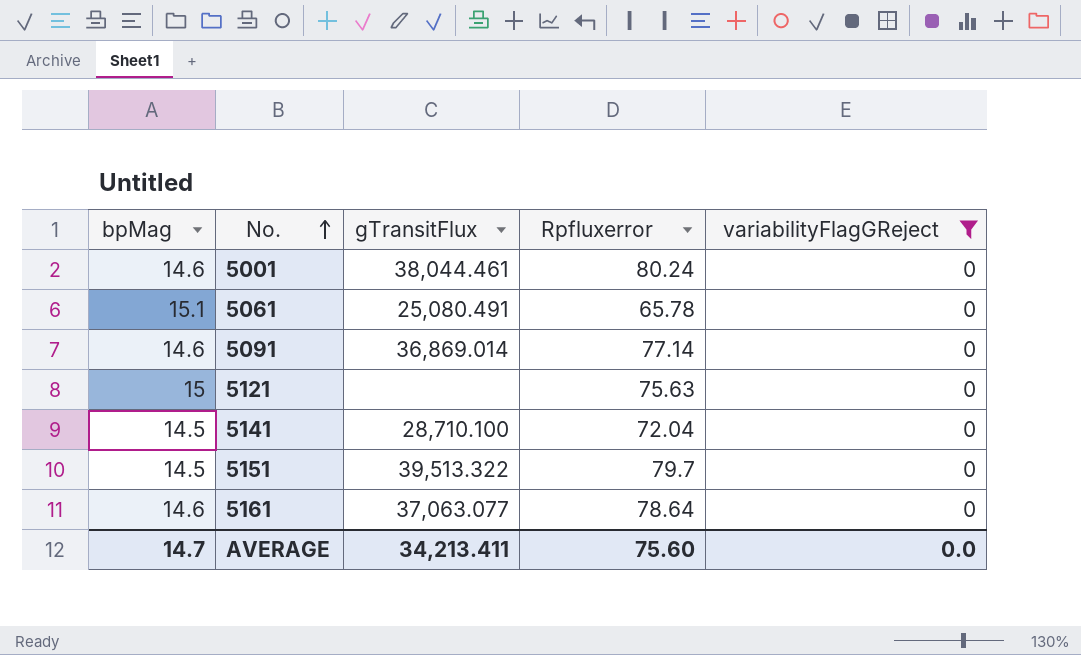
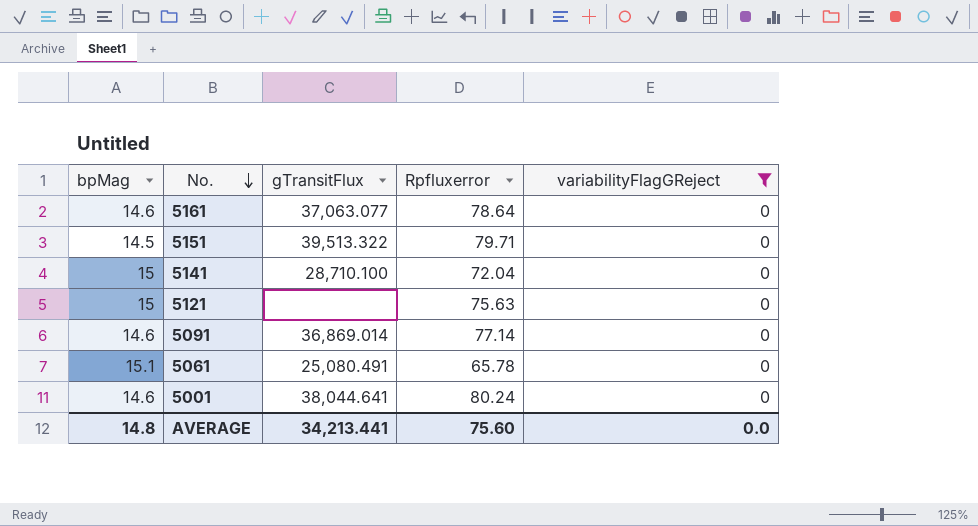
row order: No. ascending -> No. descending
5151 | Rpfluxerror: 79.7 -> 79.71
5141 | bpMag: 14.5 -> 15
5001 | gTransitFlux: 38,044.461 -> 38,044.641
AVERAGE | bpMag: 14.7 -> 14.8
AVERAGE | gTransitFlux: 34,213.411 -> 34,213.441

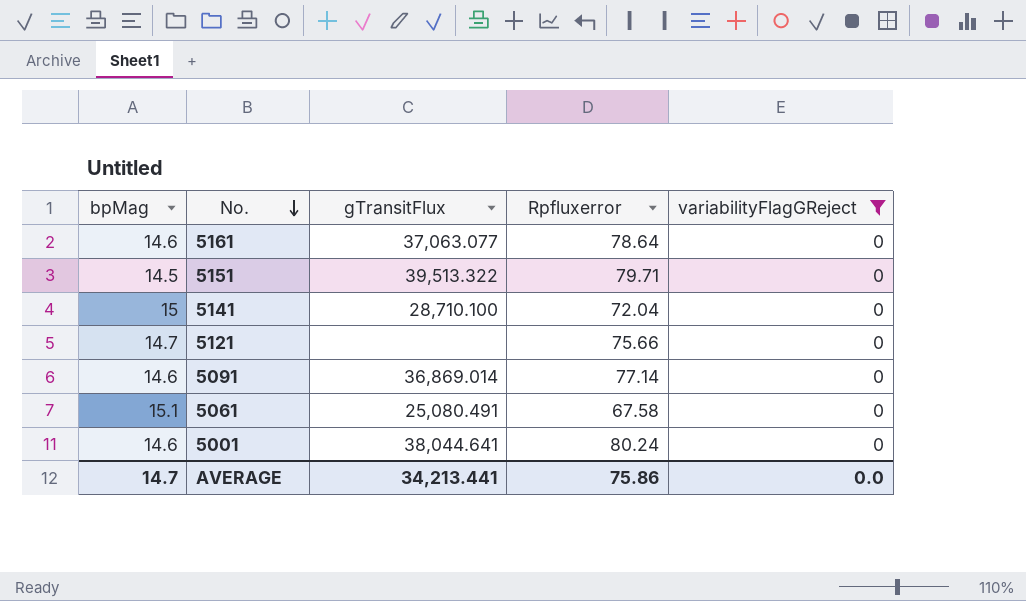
5121 | bpMag: 15 -> 14.7
5121 | Rpfluxerror: 75.63 -> 75.66
5061 | Rpfluxerror: 65.78 -> 67.58
AVERAGE | bpMag: 14.8 -> 14.7
AVERAGE | Rpfluxerror: 75.60 -> 75.86

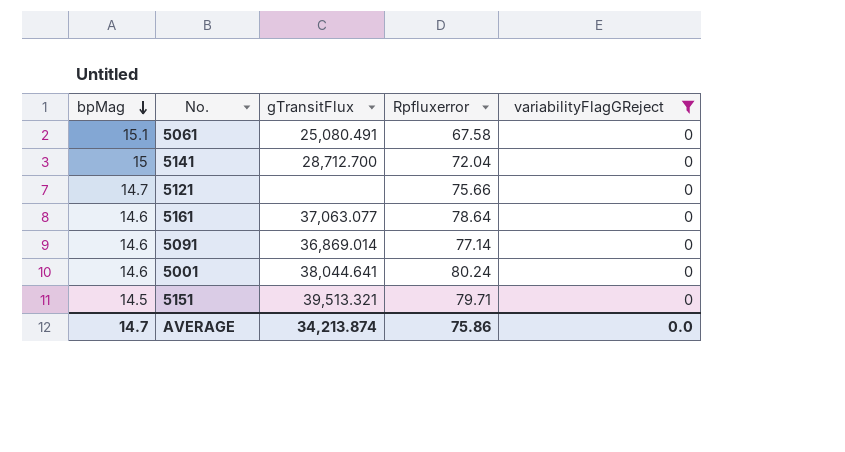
row order: No. descending -> bpMag descending
5141 | gTransitFlux: 28,710.100 -> 28,712.700
5151 | gTransitFlux: 39,513.322 -> 39,513.321
AVERAGE | gTransitFlux: 34,213.441 -> 34,213.874

